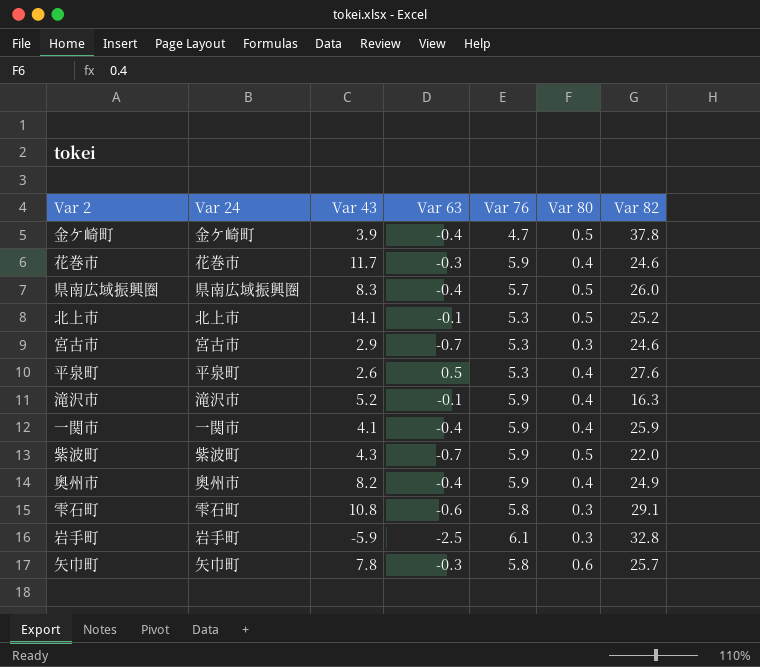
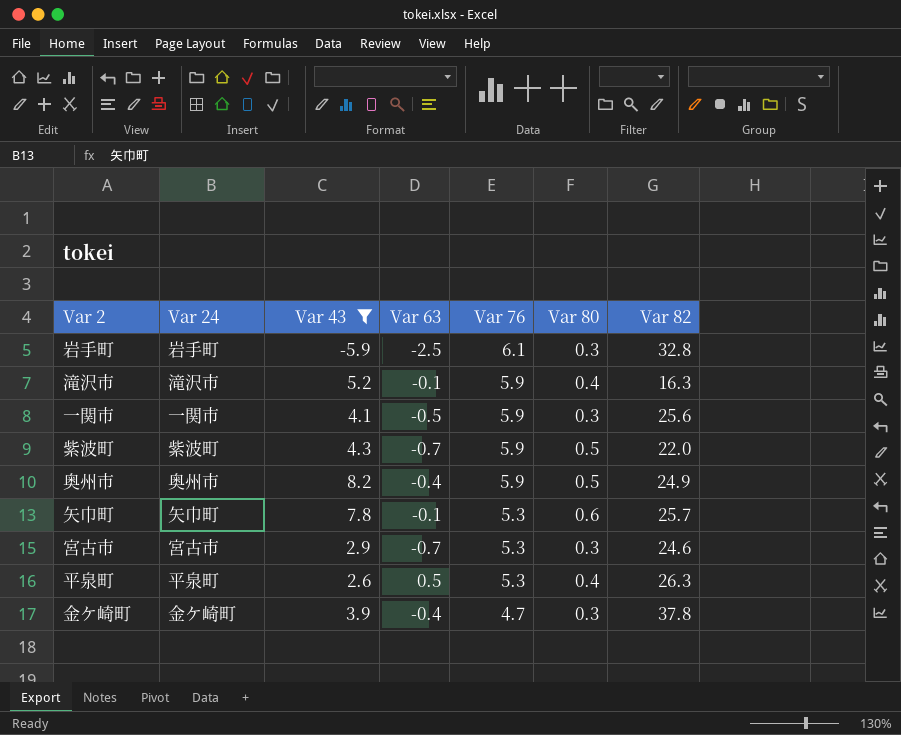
filter: none -> Var 43 <= 8.2
row order: none -> Var 76 descending
一関市 | Var 63: -0.4 -> -0.5
一関市 | Var 80: 0.4 -> 0.3
一関市 | Var 82: 25.9 -> 25.6
奥州市 | Var 80: 0.4 -> 0.5
矢巾町 | Var 63: -0.3 -> -0.1
矢巾町 | Var 76: 5.8 -> 5.3
平泉町 | Var 82: 27.6 -> 26.3
金ケ崎町 | Var 80: 0.5 -> 0.3

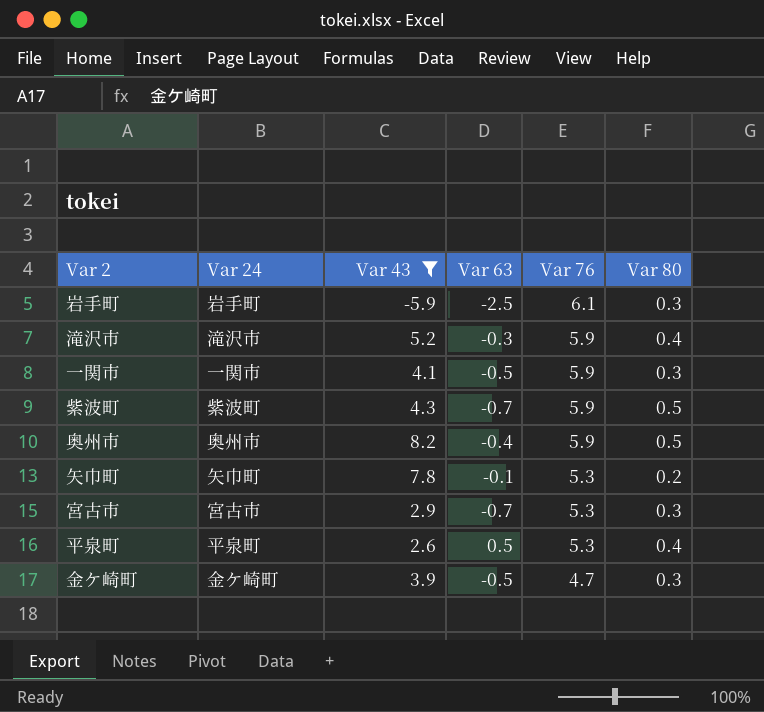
column Var 82 | position: 7 -> none
滝沢市 | Var 63: -0.1 -> -0.3
矢巾町 | Var 80: 0.6 -> 0.2
金ケ崎町 | Var 63: -0.4 -> -0.5

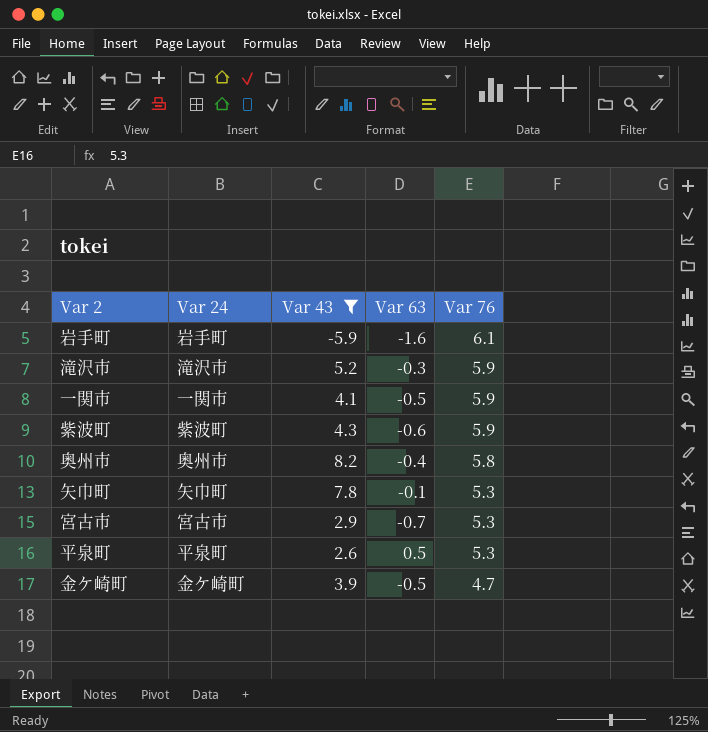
column Var 80 | position: 6 -> none
岩手町 | Var 63: -2.5 -> -1.6
紫波町 | Var 63: -0.7 -> -0.6
奥州市 | Var 76: 5.9 -> 5.8

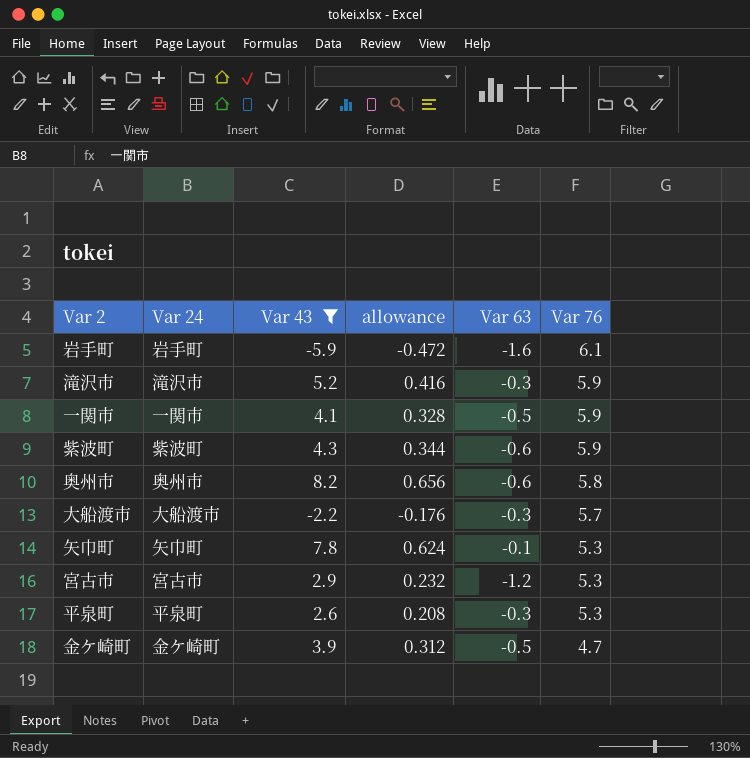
column allowance | formula: none -> [Var 43] * 0.08
奥州市 | Var 63: -0.4 -> -0.6
row 大船渡市: none -> 大船渡市 | -2.2 | -0.176 | -0.3 | 5.7
宮古市 | Var 63: -0.7 -> -1.2
平泉町 | Var 63: 0.5 -> -0.3

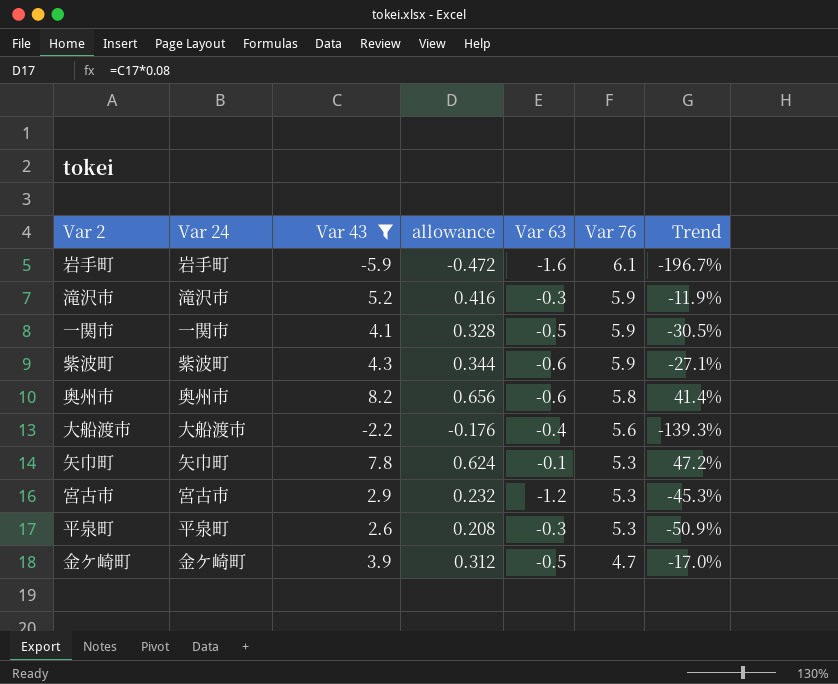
column Trend | formula: none -> ([Var 43] - [Var 76]) / [Var 76]
大船渡市 | Var 63: -0.3 -> -0.4
大船渡市 | Var 76: 5.7 -> 5.6

